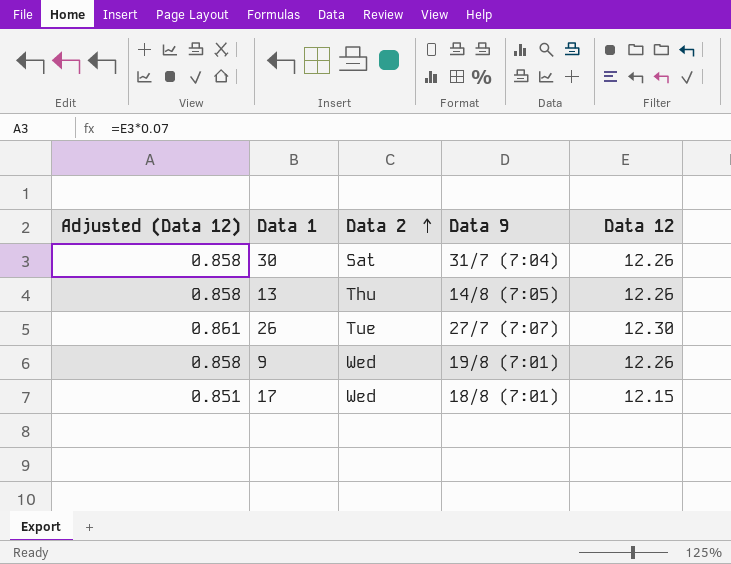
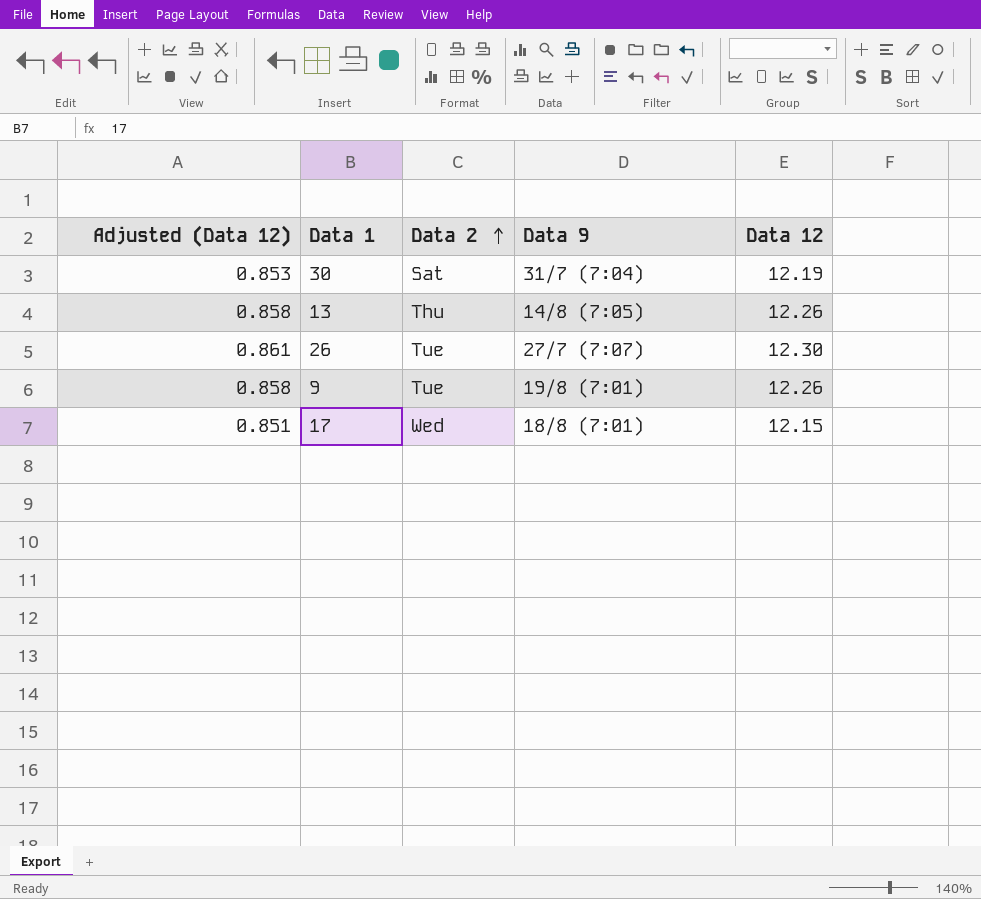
30 | Adjusted (Data 12): 0.858 -> 0.853
30 | Data 12: 12.26 -> 12.19
9 | Data 2: Wed -> Tue

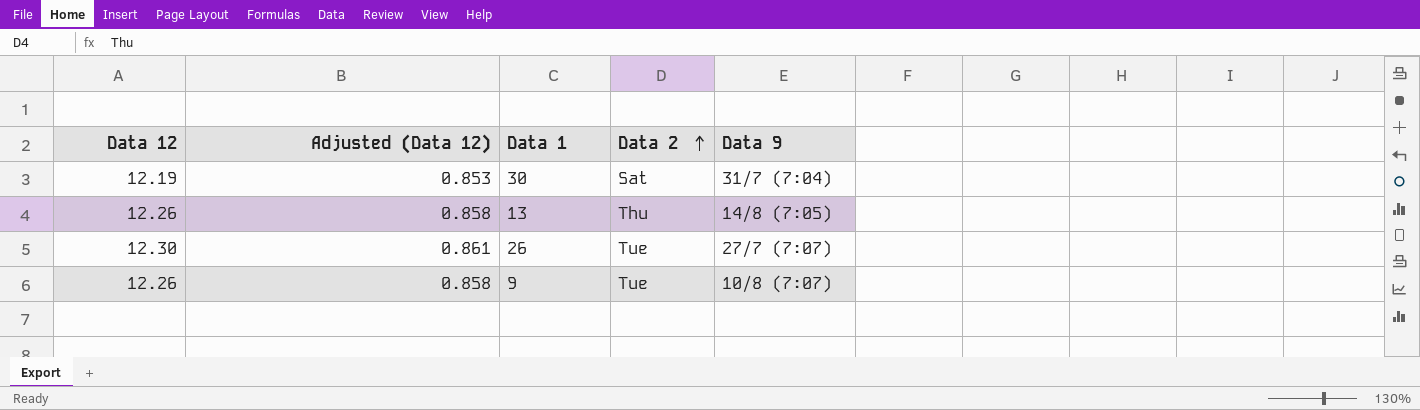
column Data 12 | position: 5 -> 1
row 17: 0.851 | Wed | 18/8 (7:01) | 12.15 -> none
9 | Data 9: 19/8 (7:01) -> 10/8 (7:07)

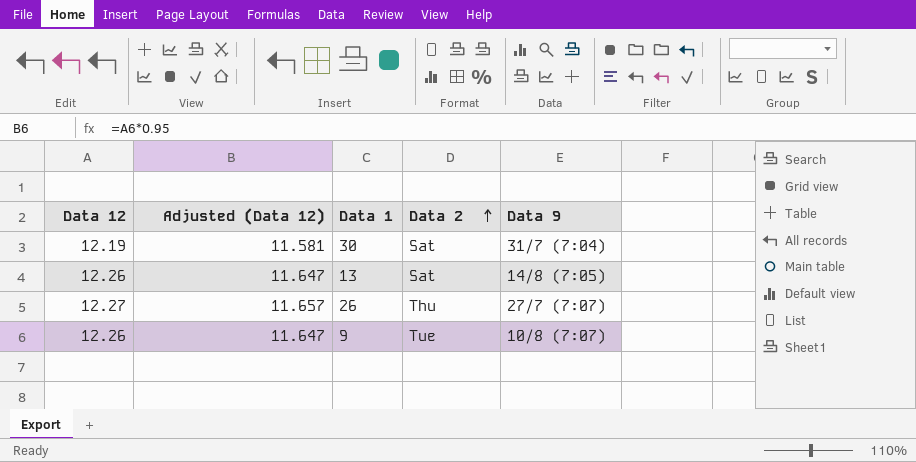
column Adjusted (Data 12) | formula: [Data 12] * 0.07 -> [Data 12] * 0.95
13 | Data 2: Thu -> Sat
26 | Data 12: 12.30 -> 12.27
26 | Data 2: Tue -> Thu

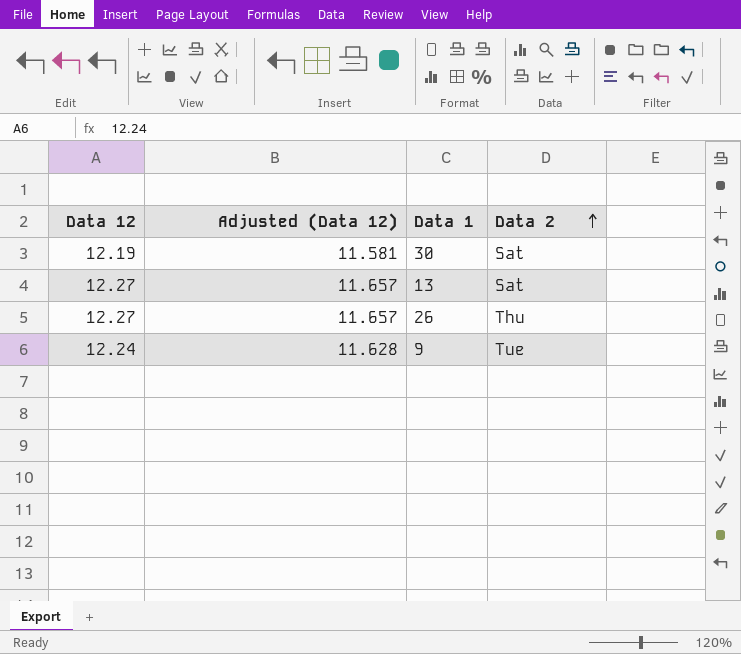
column Data 9 | position: 5 -> none
13 | Data 12: 12.26 -> 12.27
13 | Adjusted (Data 12): 11.647 -> 11.657
9 | Data 12: 12.26 -> 12.24
9 | Adjusted (Data 12): 11.647 -> 11.628

